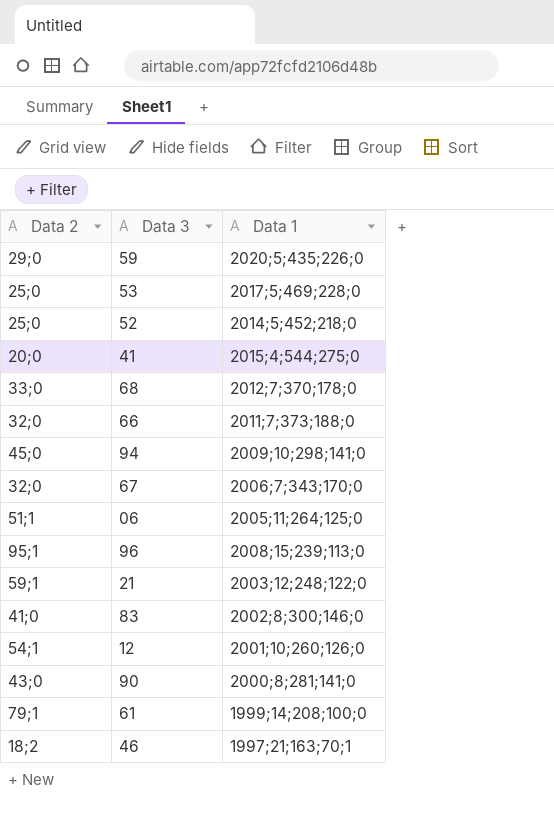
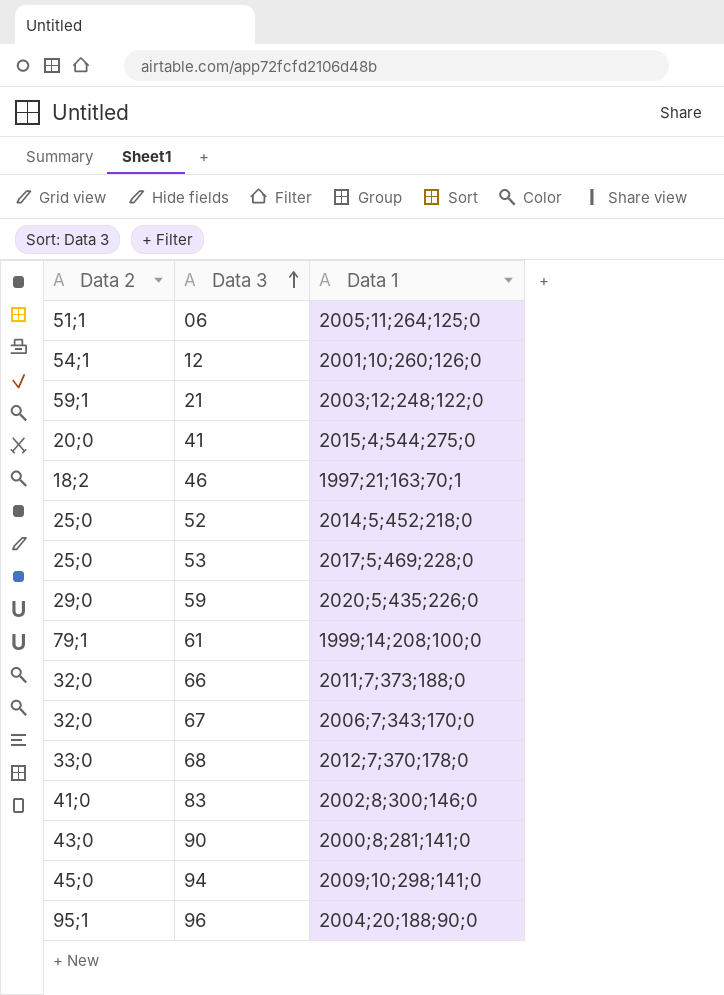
row order: none -> Data 3 ascending
96 | Data 1: 2008;15;239;113;0 -> 2004;20;188;90;0

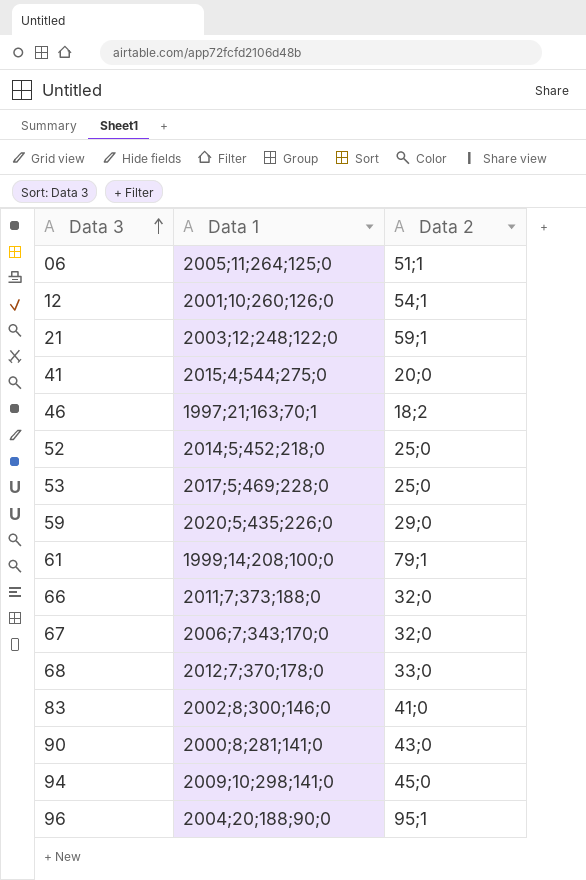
column Data 2 | position: 1 -> 3

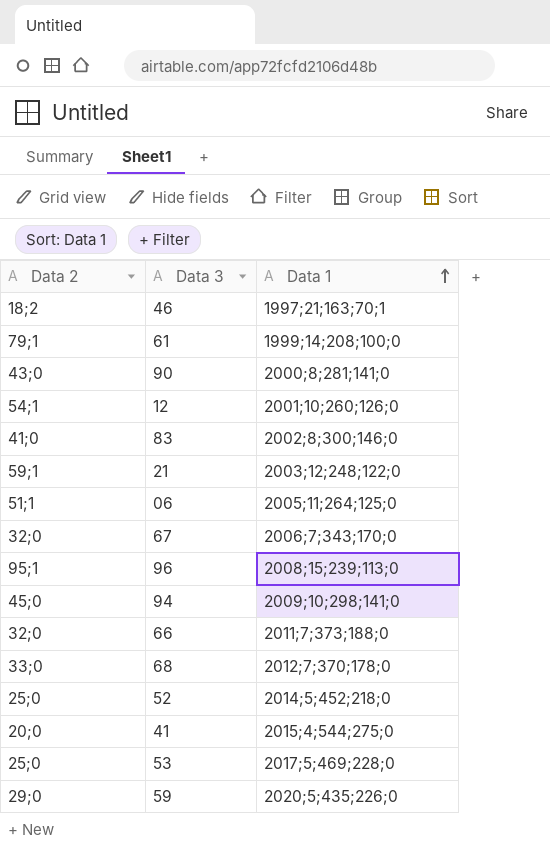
row order: Data 3 ascending -> Data 1 ascending
column Data 2 | position: 3 -> 1
96 | Data 1: 2004;20;188;90;0 -> 2008;15;239;113;0

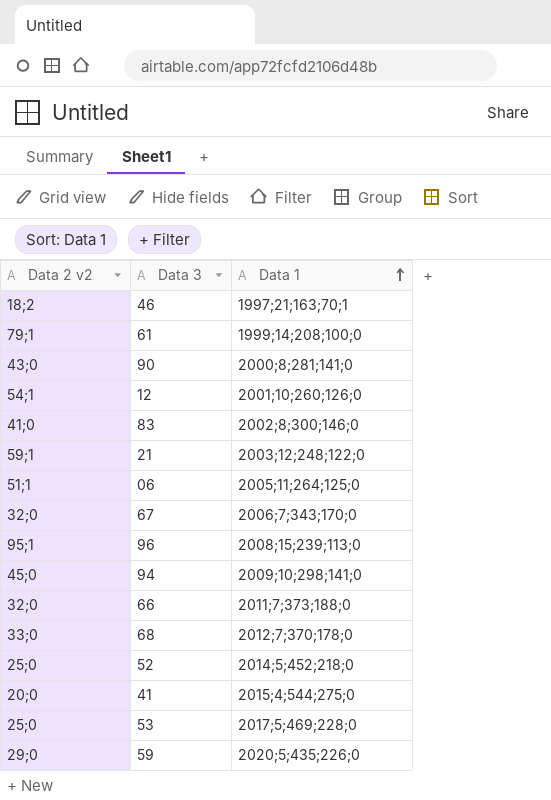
column name: Data 2 -> Data 2 v2

